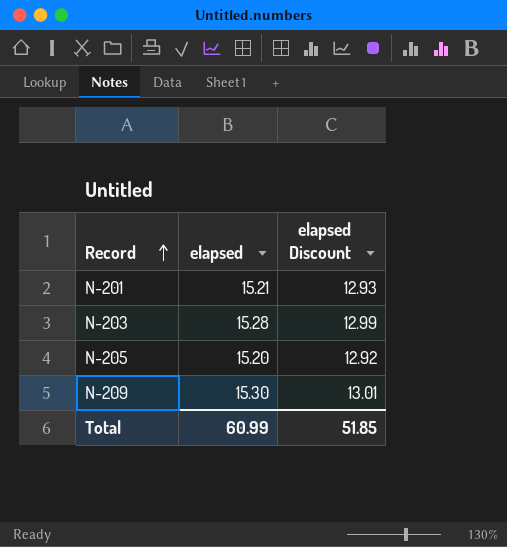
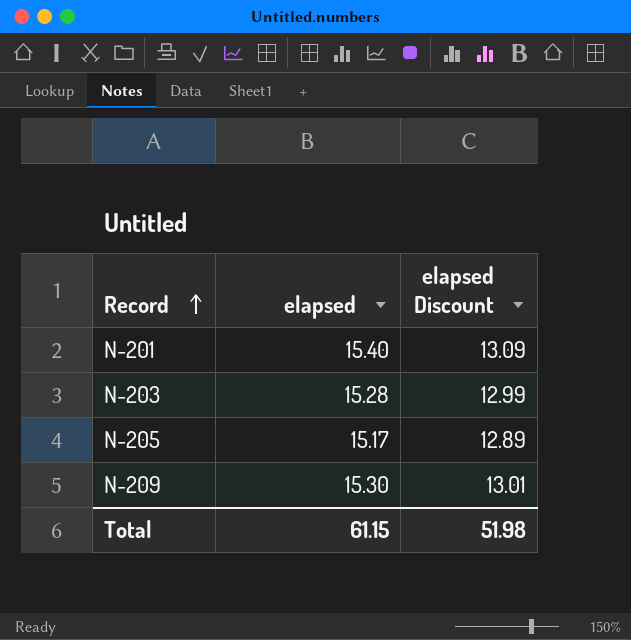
N-201 | elapsed: 15.21 -> 15.40
N-201 | elapsed Discount: 12.93 -> 13.09
N-205 | elapsed: 15.20 -> 15.17
N-205 | elapsed Discount: 12.92 -> 12.89
Total | elapsed: 60.99 -> 61.15
Total | elapsed Discount: 51.85 -> 51.98

